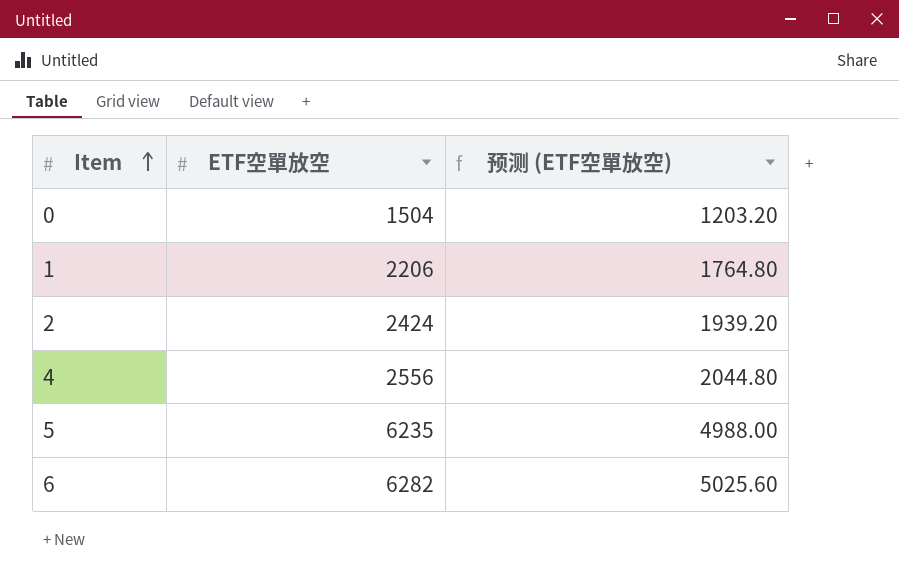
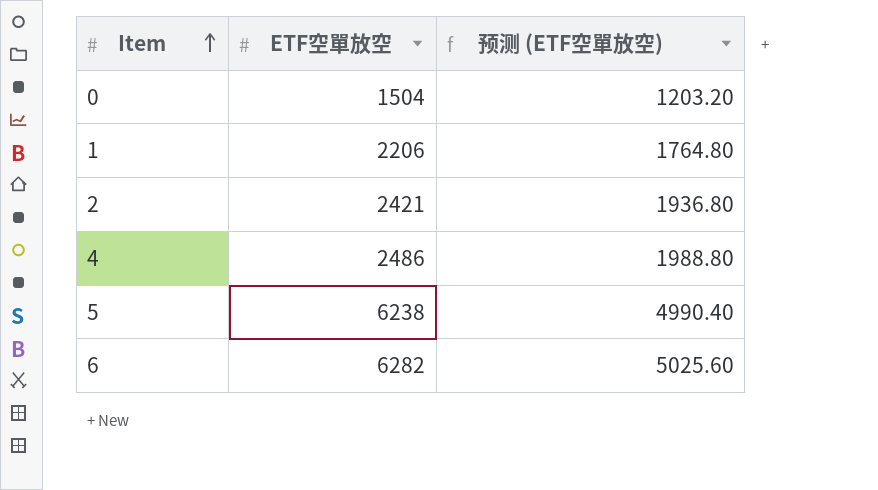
2 | ETF空單放空: 2424 -> 2421
2 | 预测 (ETF空單放空): 1939.20 -> 1936.80
4 | ETF空單放空: 2556 -> 2486
4 | 预测 (ETF空單放空): 2044.80 -> 1988.80
5 | ETF空單放空: 6235 -> 6238
5 | 预测 (ETF空單放空): 4988.00 -> 4990.40

